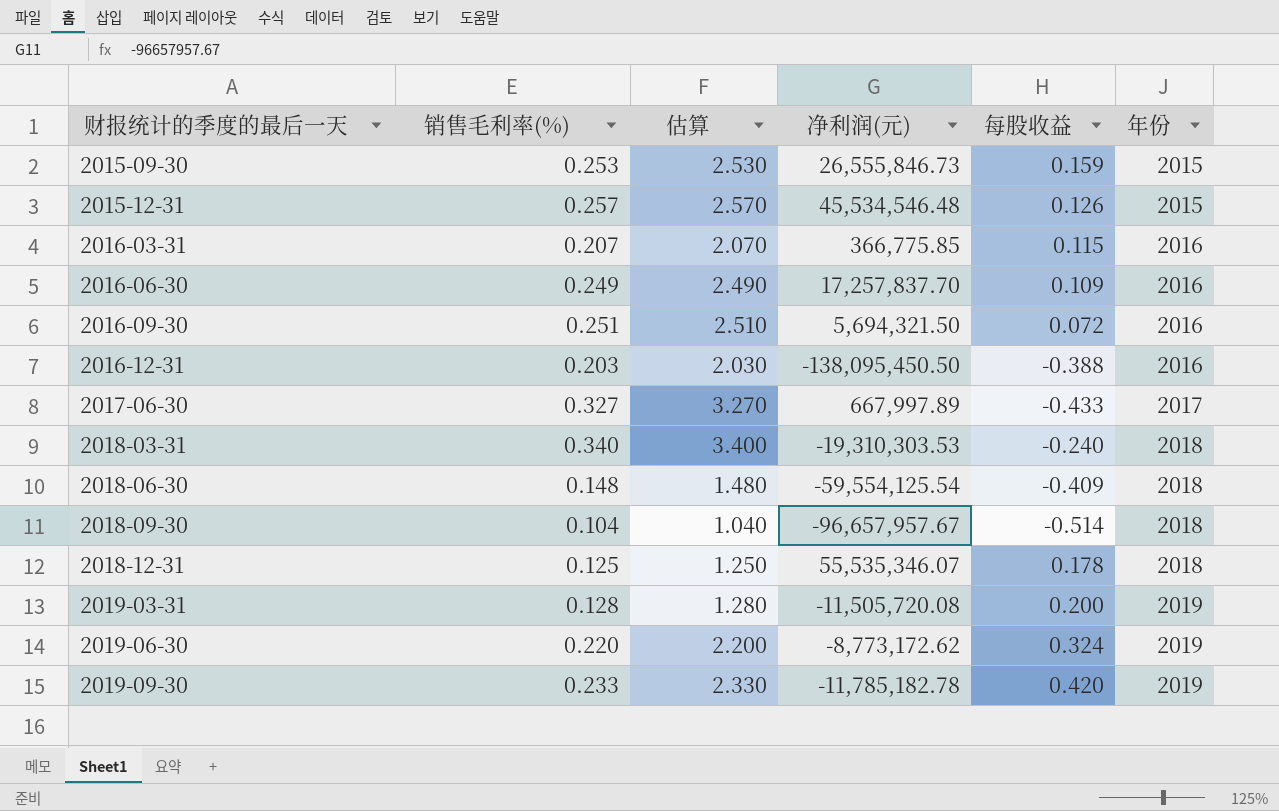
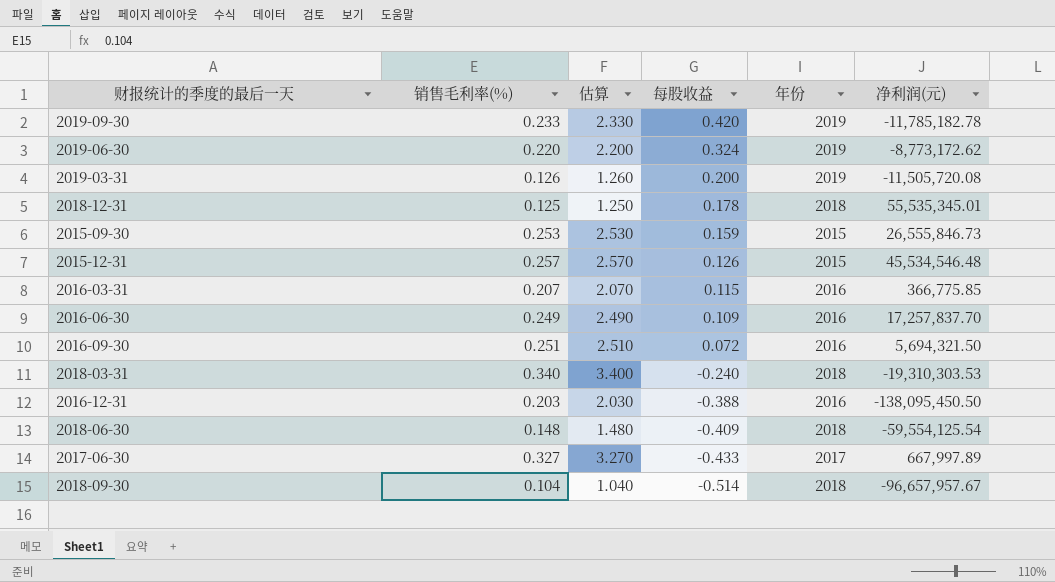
row order: 财报统计的季度的最后一天 ascending -> 每股收益 descending
column 净利润(元) | position: 4 -> 6
2019-03-31 | 销售毛利率(%): 0.128 -> 0.126
2019-03-31 | 估算: 1.280 -> 1.260
2018-12-31 | 净利润(元): 55,535,346.07 -> 55,535,345.01

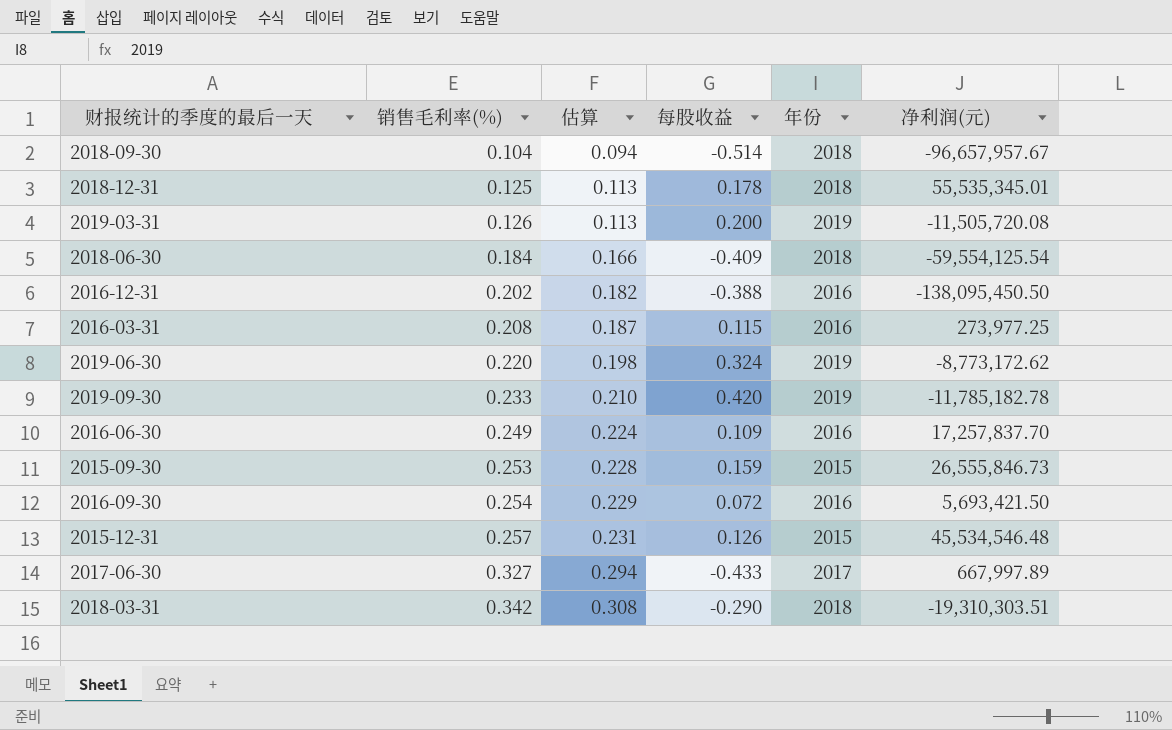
row order: 每股收益 descending -> 销售毛利率(%) ascending
column 估算 | formula: [销售毛利率(%)] * 10 -> [销售毛利率(%)] * 0.9
2018-06-30 | 销售毛利率(%): 0.148 -> 0.184
2016-12-31 | 销售毛利率(%): 0.203 -> 0.202
2016-03-31 | 销售毛利率(%): 0.207 -> 0.208
2016-03-31 | 净利润(元): 366,775.85 -> 273,977.25
2016-09-30 | 销售毛利率(%): 0.251 -> 0.254
2016-09-30 | 净利润(元): 5,694,321.50 -> 5,693,421.50
2018-03-31 | 销售毛利率(%): 0.340 -> 0.342
2018-03-31 | 每股收益: -0.240 -> -0.290
2018-03-31 | 净利润(元): -19,310,303.53 -> -19,310,303.51

